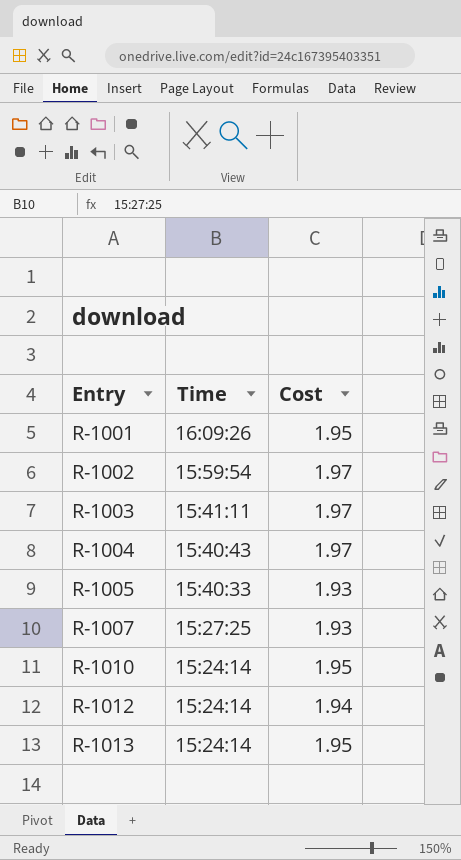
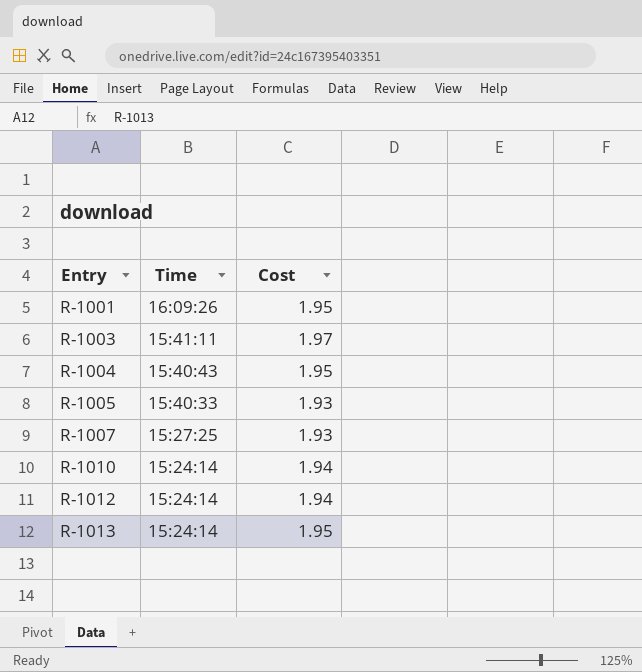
row R-1002: 15:59:54 | 1.97 -> none
R-1004 | Cost: 1.97 -> 1.95
R-1010 | Cost: 1.95 -> 1.94

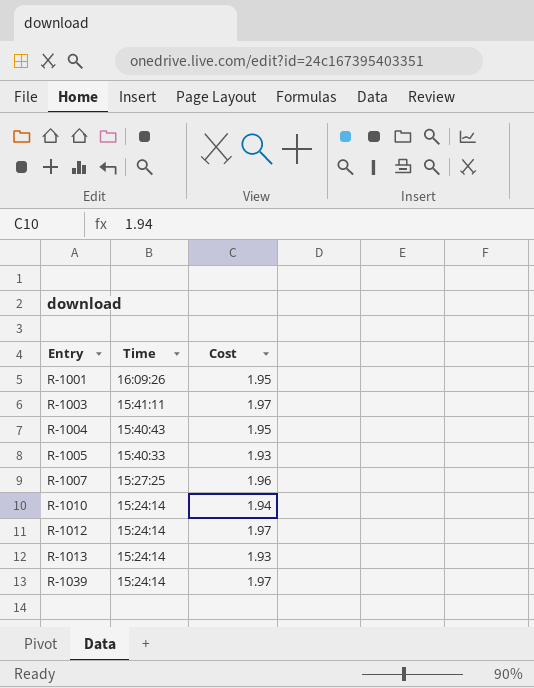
R-1007 | Cost: 1.93 -> 1.96
R-1012 | Cost: 1.94 -> 1.97
R-1013 | Cost: 1.95 -> 1.93
row R-1039: none -> 15:24:14 | 1.97

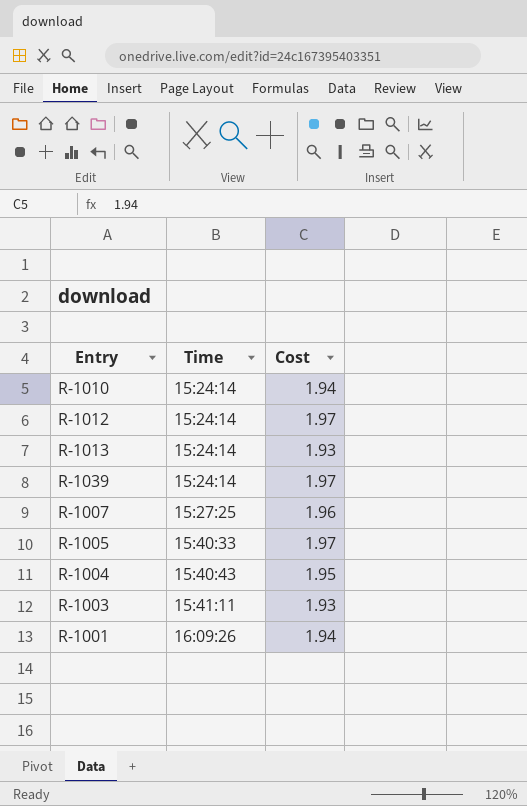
row order: Entry ascending -> Time ascending
R-1005 | Cost: 1.93 -> 1.97
R-1003 | Cost: 1.97 -> 1.93
R-1001 | Cost: 1.95 -> 1.94

